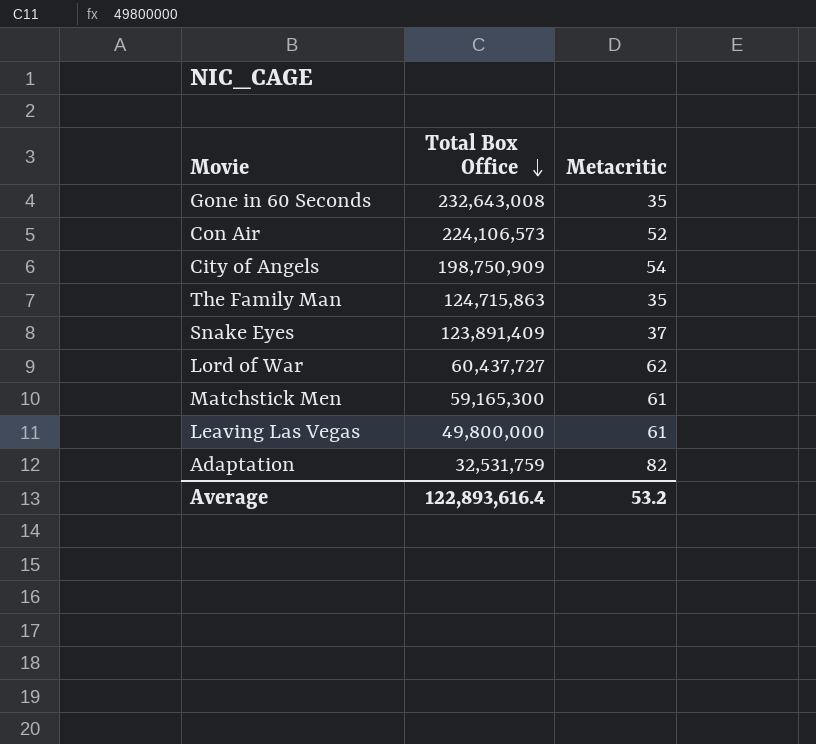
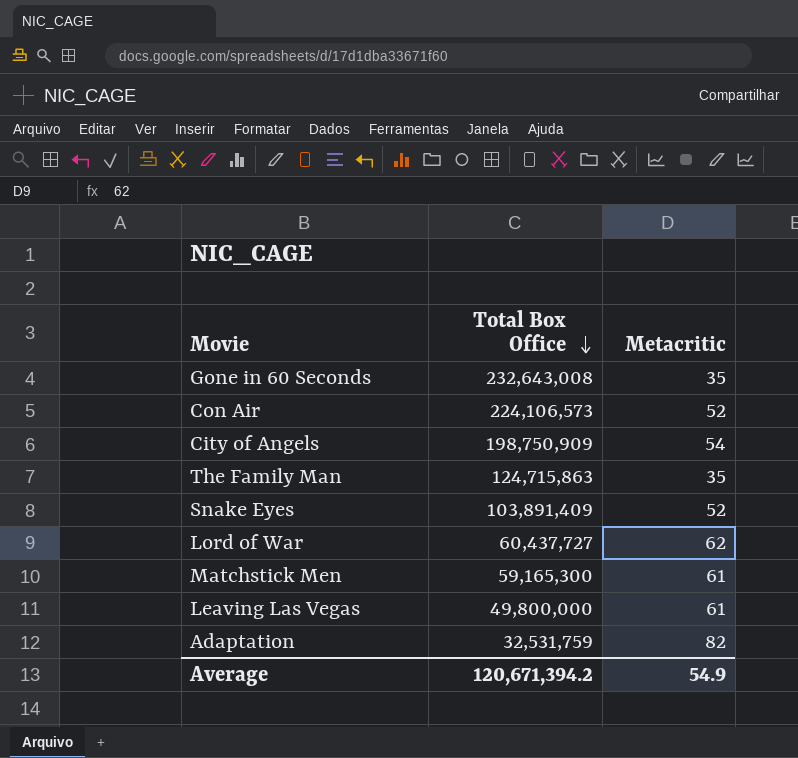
Snake Eyes | Total Box Office: 123,891,409 -> 103,891,409
Snake Eyes | Metacritic: 37 -> 52
Average | Total Box Office: 122,893,616.4 -> 120,671,394.2
Average | Metacritic: 53.2 -> 54.9

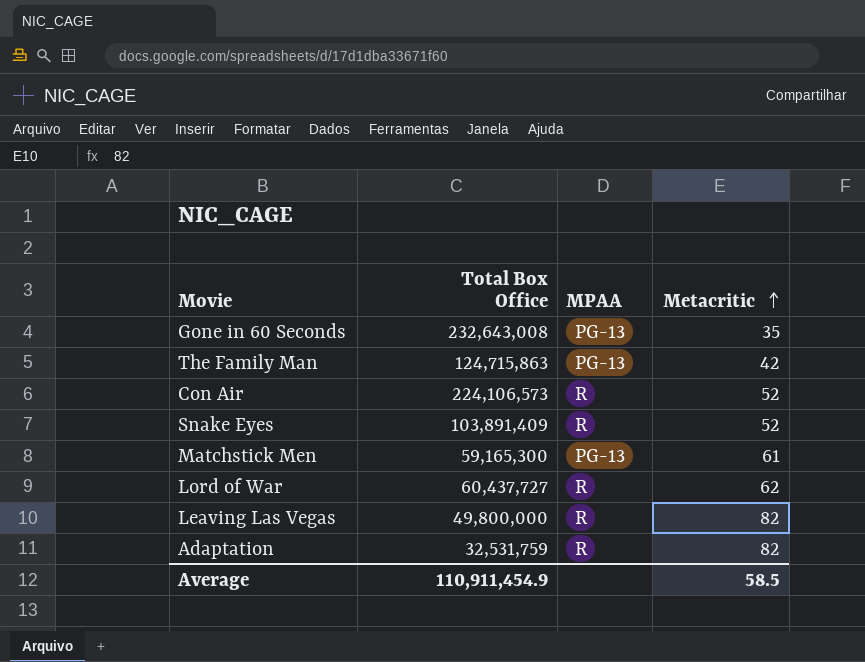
row order: Total Box Office descending -> Metacritic ascending
column MPAA | position: none -> 3
row City of Angels: 198,750,909 | 54 -> none
The Family Man | Metacritic: 35 -> 42
Leaving Las Vegas | Metacritic: 61 -> 82
Average | Total Box Office: 120,671,394.2 -> 110,911,454.9
Average | Metacritic: 54.9 -> 58.5

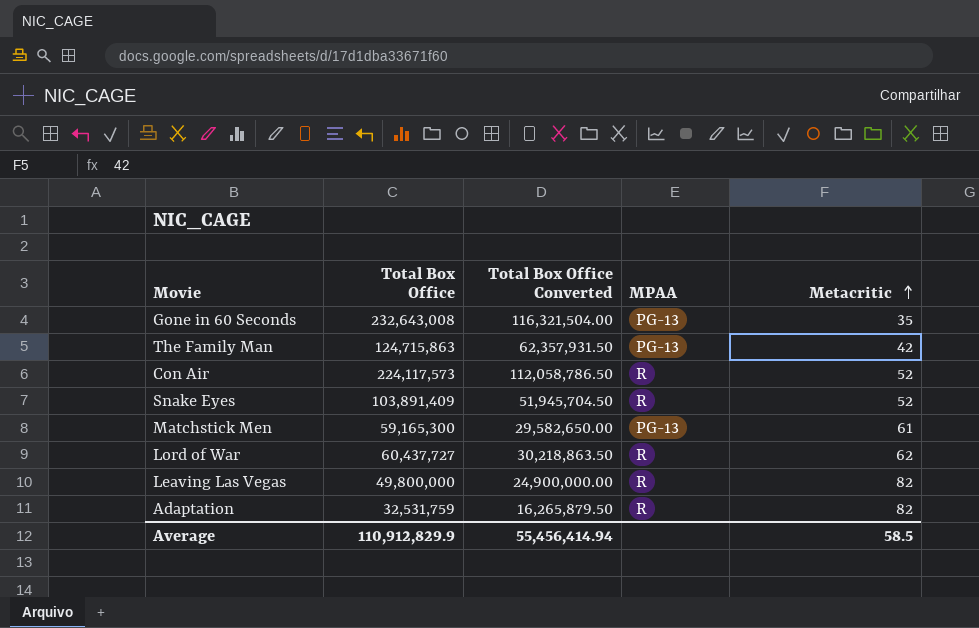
column Total Box Office Converted | formula: none -> [Total Box Office] * 0.5
Con Air | Total Box Office: 224,106,573 -> 224,117,573
Average | Total Box Office: 110,911,454.9 -> 110,912,829.9

